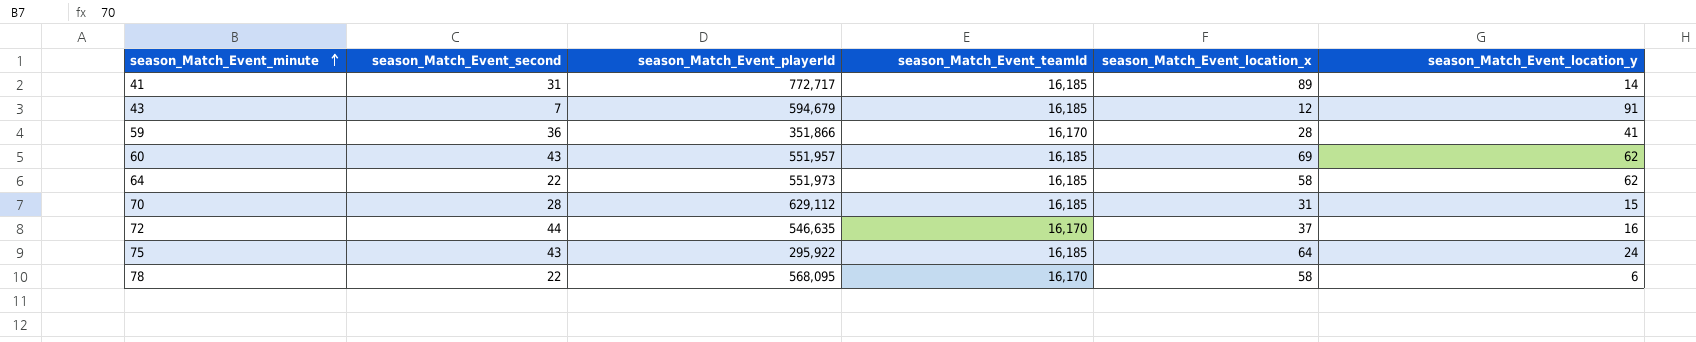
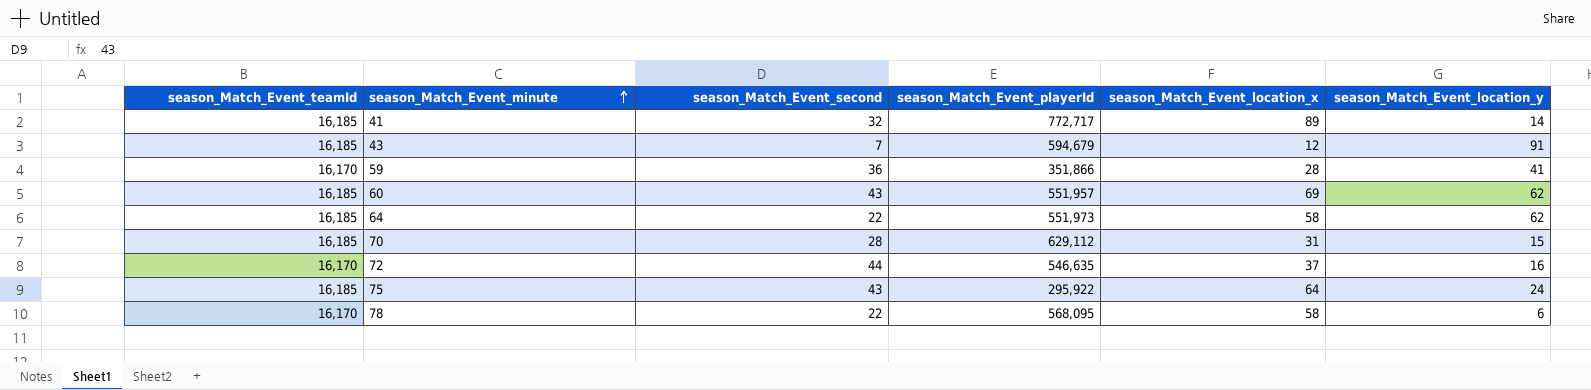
column season_Match_Event_teamId | position: 4 -> 1
41 | season_Match_Event_second: 31 -> 32

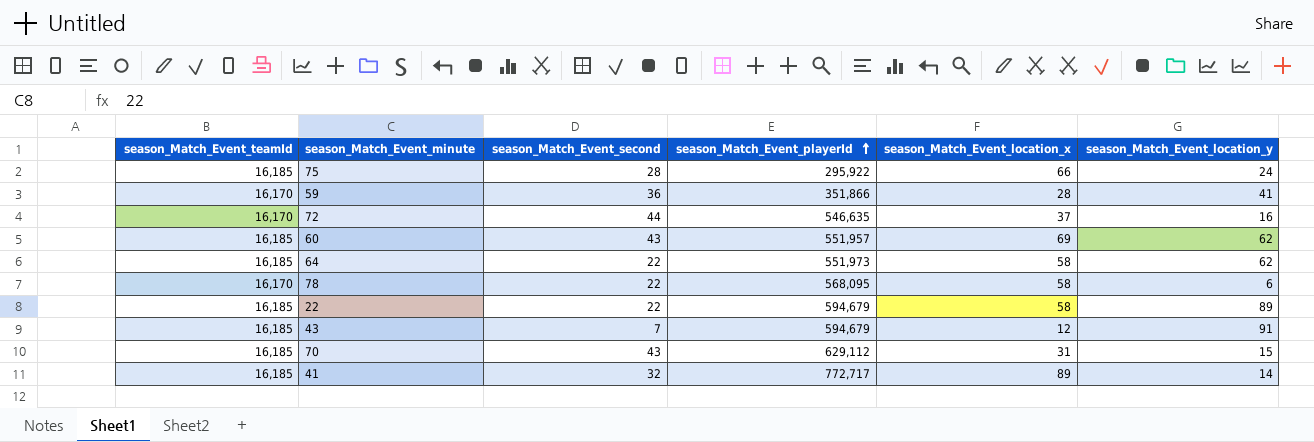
row order: season_Match_Event_minute ascending -> season_Match_Event_playerId ascending
75 | season_Match_Event_second: 43 -> 28
75 | season_Match_Event_location_x: 64 -> 66
row 22: none -> 16,185 | 22 | 594,679 | 58 | 89
70 | season_Match_Event_second: 28 -> 43

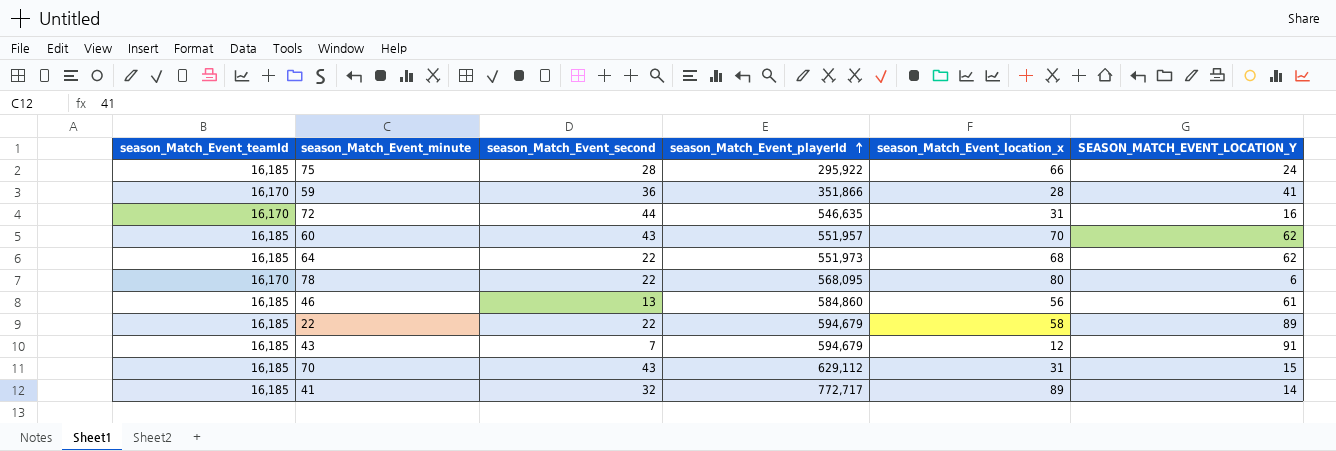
column name: season_Match_Event_location_y -> SEASON_MATCH_EVENT_LOCATION_Y
72 | season_Match_Event_location_x: 37 -> 31
60 | season_Match_Event_location_x: 69 -> 70
64 | season_Match_Event_location_x: 58 -> 68
78 | season_Match_Event_location_x: 58 -> 80
row 46: none -> 16,185 | 13 | 584,860 | 56 | 61

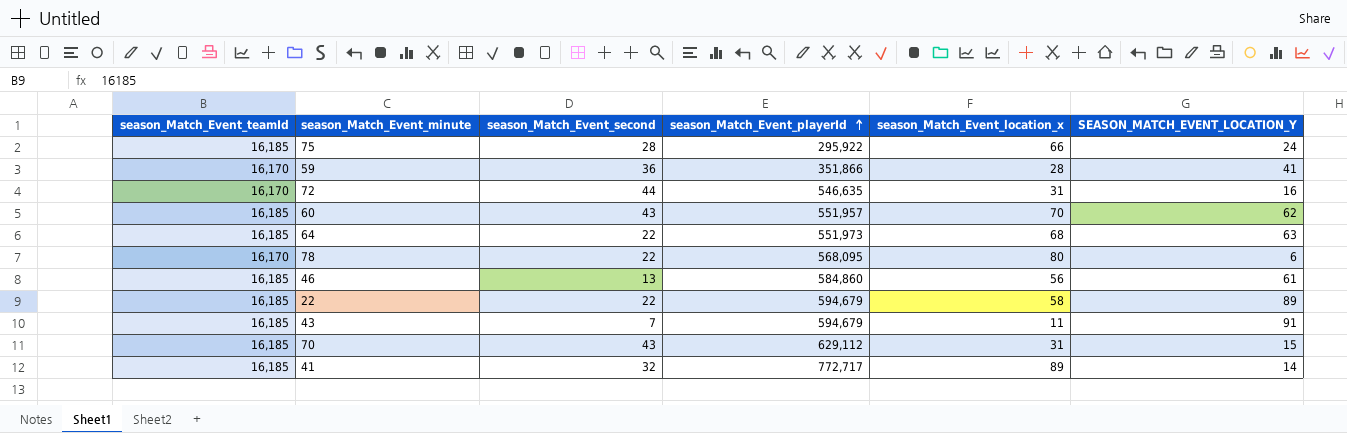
64 | SEASON_MATCH_EVENT_LOCATION_Y: 62 -> 63
43 | season_Match_Event_location_x: 12 -> 11

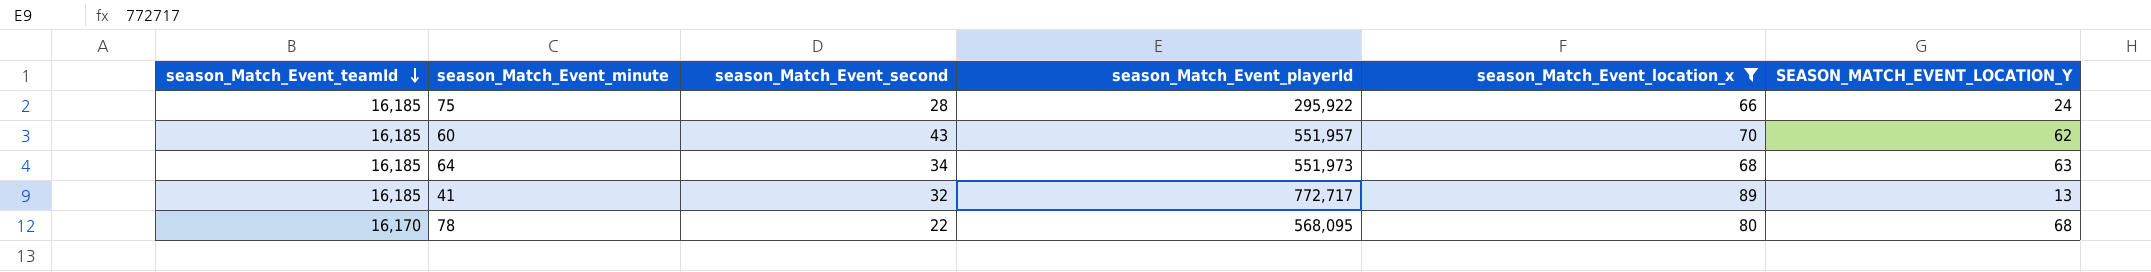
filter: none -> season_Match_Event_location_x >= 66
row order: season_Match_Event_playerId ascending -> season_Match_Event_teamId descending
64 | season_Match_Event_second: 22 -> 34
41 | SEASON_MATCH_EVENT_LOCATION_Y: 14 -> 13
78 | SEASON_MATCH_EVENT_LOCATION_Y: 6 -> 68

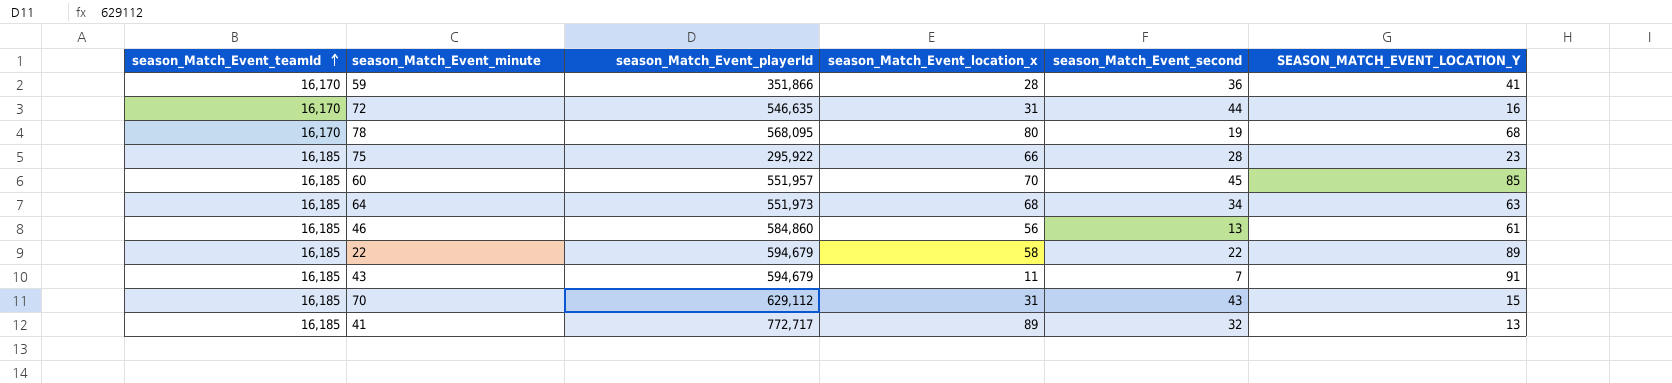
filter: season_Match_Event_location_x >= 66 -> none
row order: season_Match_Event_teamId descending -> season_Match_Event_teamId ascending
column season_Match_Event_second | position: 3 -> 5
78 | season_Match_Event_second: 22 -> 19
75 | SEASON_MATCH_EVENT_LOCATION_Y: 24 -> 23
60 | season_Match_Event_second: 43 -> 45
60 | SEASON_MATCH_EVENT_LOCATION_Y: 62 -> 85

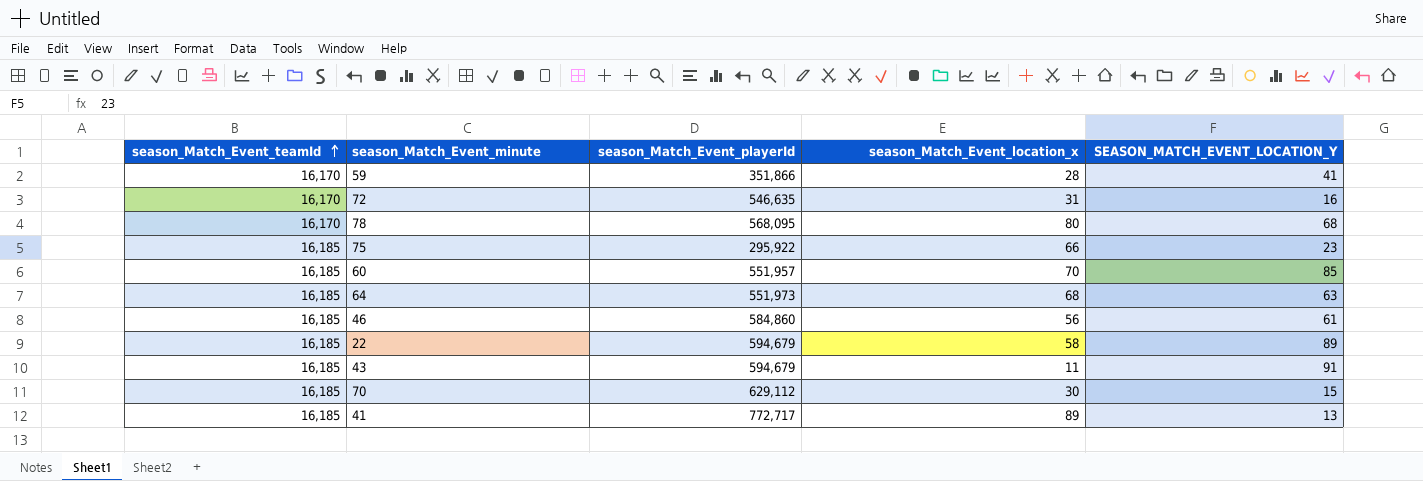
column season_Match_Event_second | position: 5 -> none
70 | season_Match_Event_location_x: 31 -> 30

